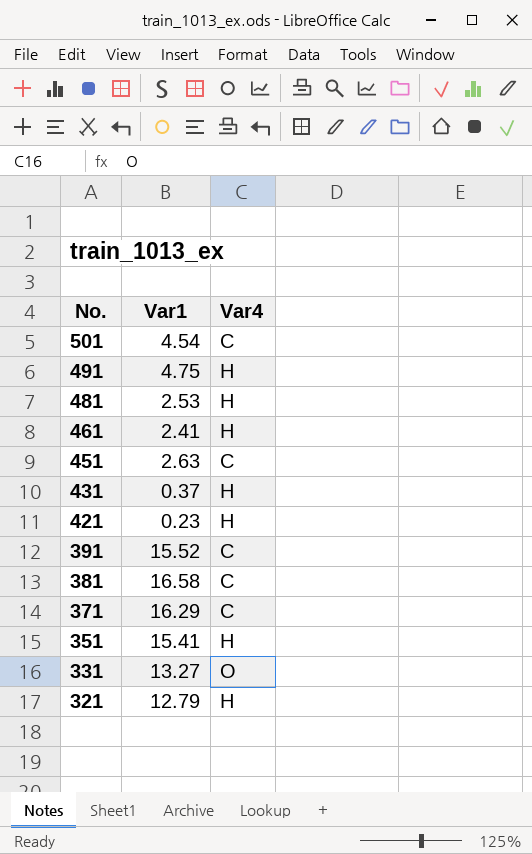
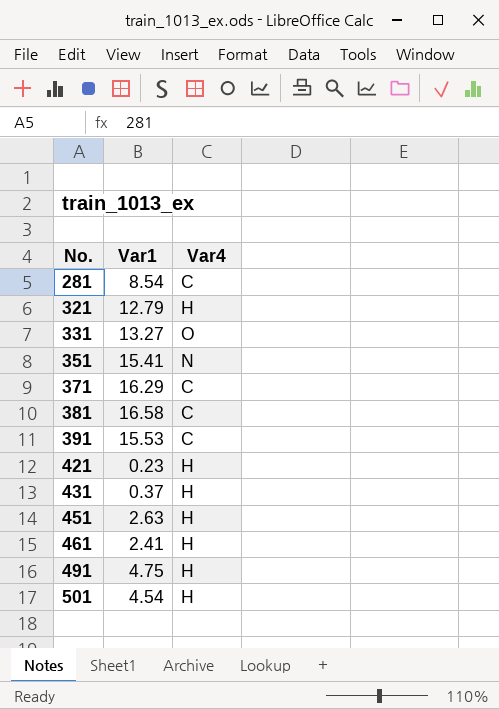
row order: No. descending -> No. ascending
row 481: 2.53 | H -> none
row 281: none -> 8.54 | C
351 | Var4: H -> N
391 | Var1: 15.52 -> 15.53
451 | Var4: C -> H
501 | Var4: C -> H

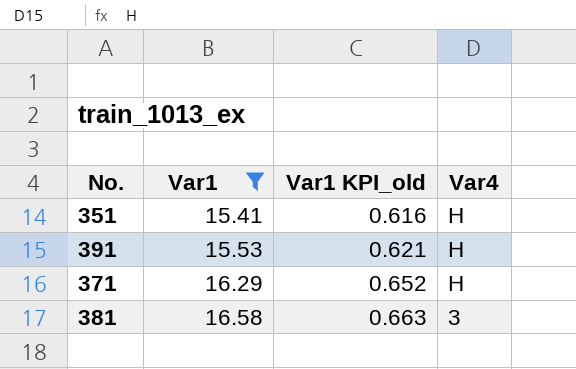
filter: none -> Var1 >= 15.41
row order: No. ascending -> Var1 ascending
column Var1 KPI_old | formula: none -> [Var1] * 0.04
351 | Var4: N -> H
391 | Var4: C -> H
371 | Var4: C -> H
381 | Var4: C -> 3

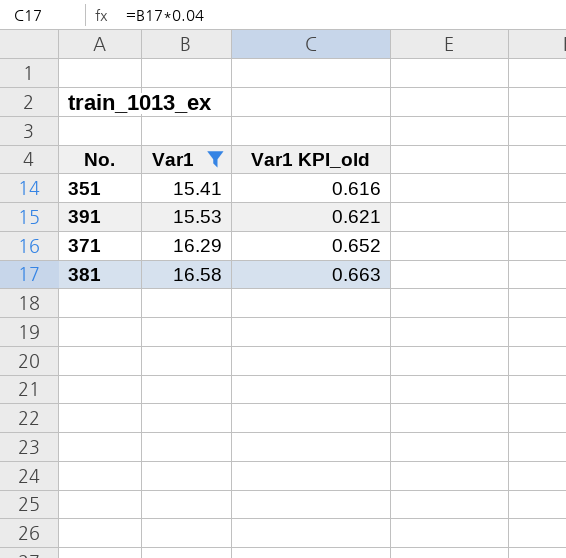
column Var4 | position: 4 -> none

